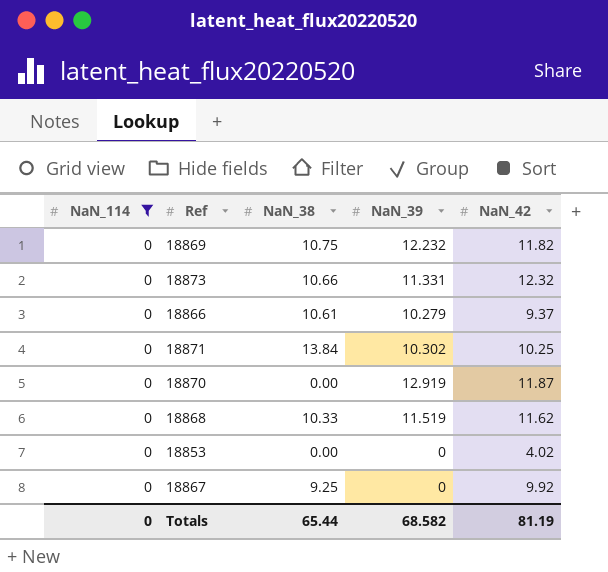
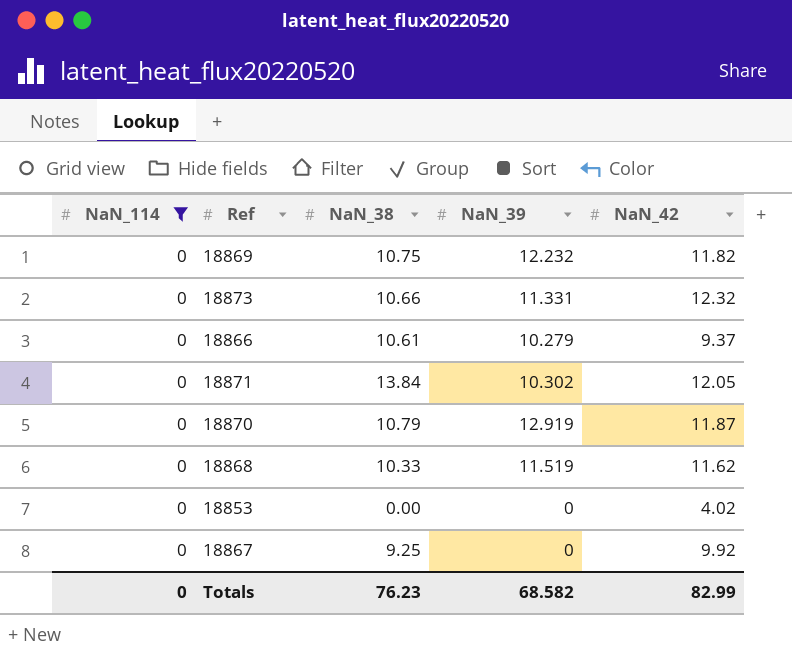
18871 | NaN_42: 10.25 -> 12.05
18870 | NaN_38: 0.00 -> 10.79
Totals | NaN_38: 65.44 -> 76.23
Totals | NaN_42: 81.19 -> 82.99

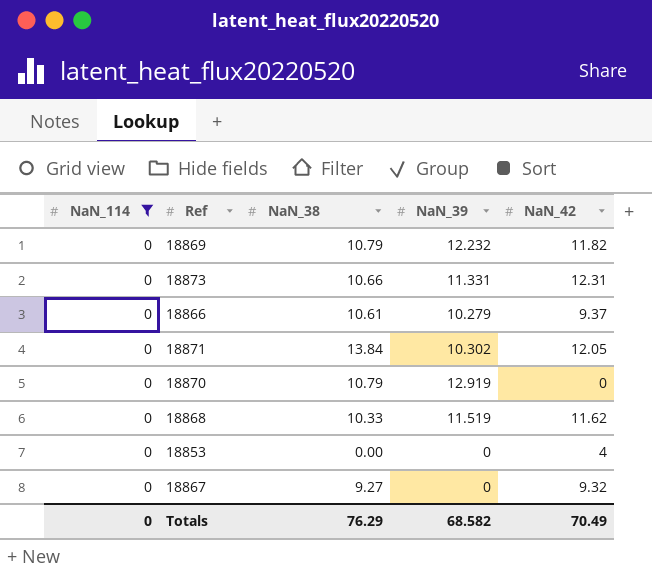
18869 | NaN_38: 10.75 -> 10.79
18873 | NaN_42: 12.32 -> 12.31
18870 | NaN_42: 11.87 -> 0
18853 | NaN_42: 4.02 -> 4
18867 | NaN_38: 9.25 -> 9.27
18867 | NaN_42: 9.92 -> 9.32
Totals | NaN_38: 76.23 -> 76.29
Totals | NaN_42: 82.99 -> 70.49

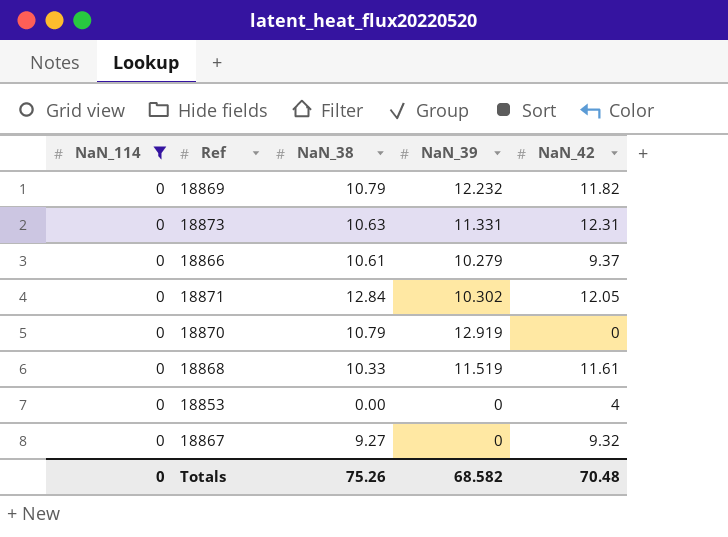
18873 | NaN_38: 10.66 -> 10.63
18871 | NaN_38: 13.84 -> 12.84
18868 | NaN_42: 11.62 -> 11.61
Totals | NaN_38: 76.29 -> 75.26
Totals | NaN_42: 70.49 -> 70.48

